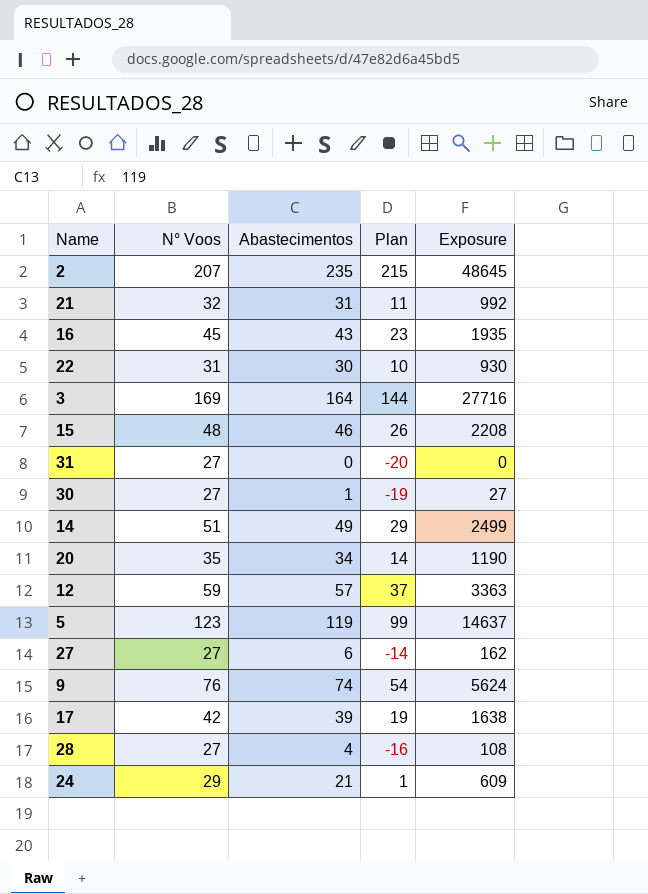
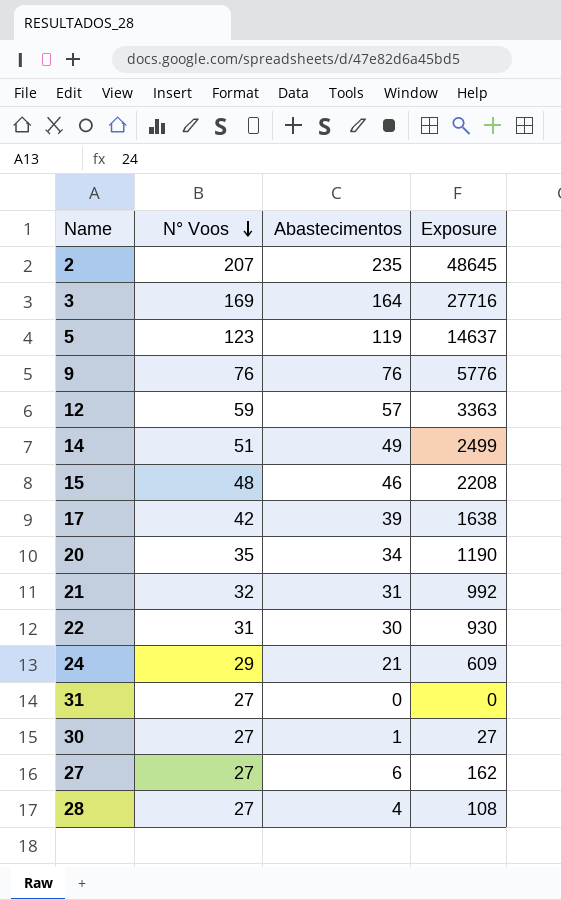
row order: none -> N° Voos descending
column Plan | formula: [Abastecimentos] - 20 -> none
row 16: 45 | 43 | 23 | 1935 -> none
9 | Abastecimentos: 74 -> 76
9 | Exposure: 5624 -> 5776

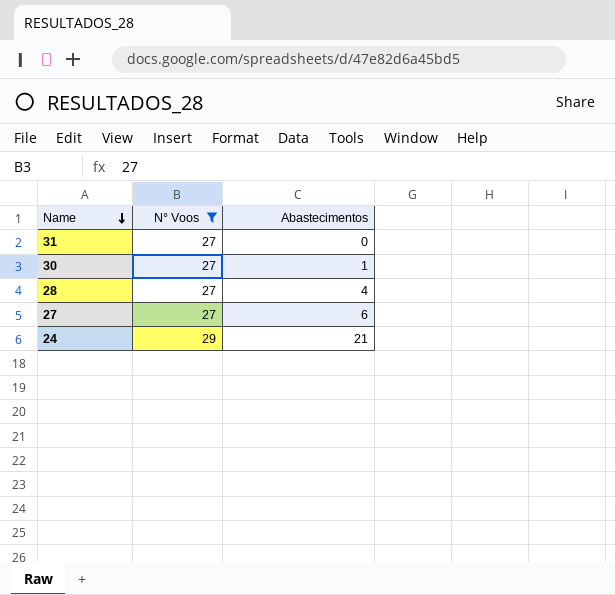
filter: none -> N° Voos <= 29
row order: N° Voos descending -> Name descending
column Exposure | formula: [N° Voos] * [Abastecimentos] -> none

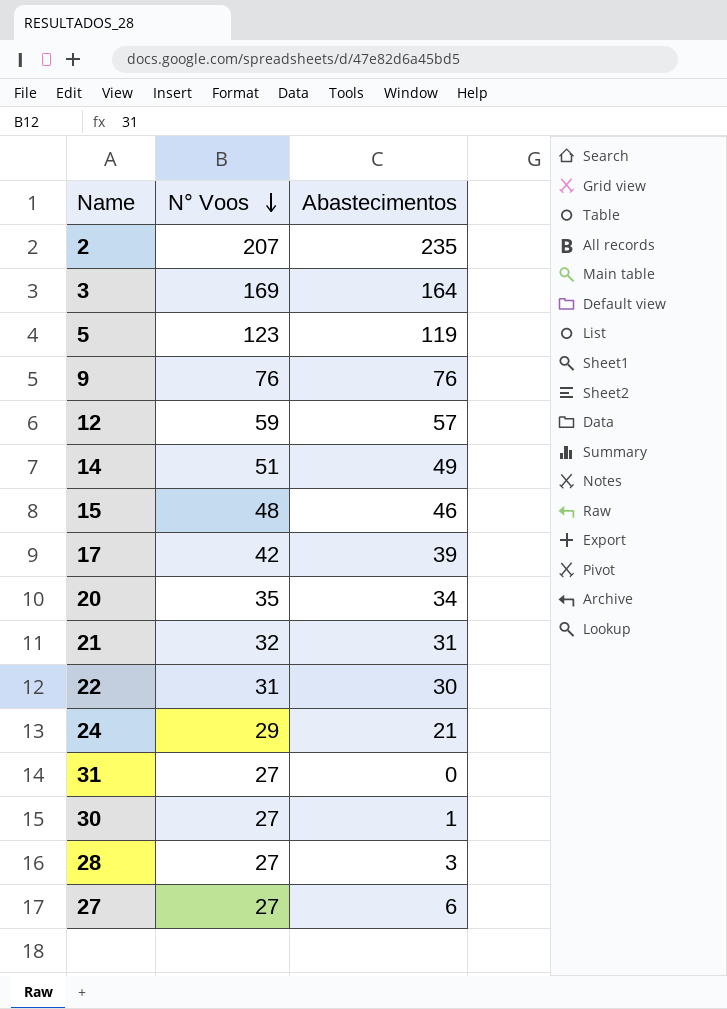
filter: N° Voos <= 29 -> none
row order: Name descending -> N° Voos descending
28 | Abastecimentos: 4 -> 3

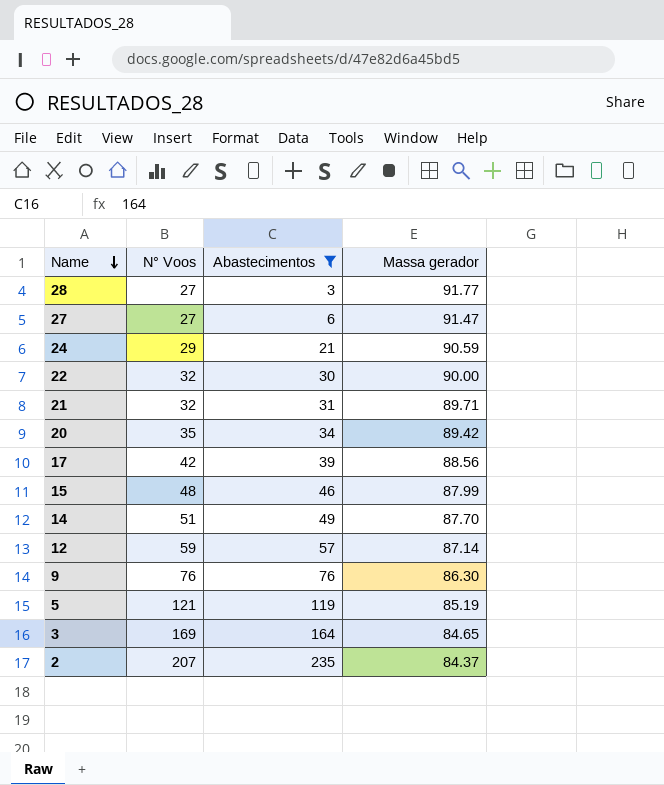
filter: none -> Abastecimentos >= 3
row order: N° Voos descending -> Name descending
column Massa gerador | position: none -> 4
22 | N° Voos: 31 -> 32
5 | N° Voos: 123 -> 121

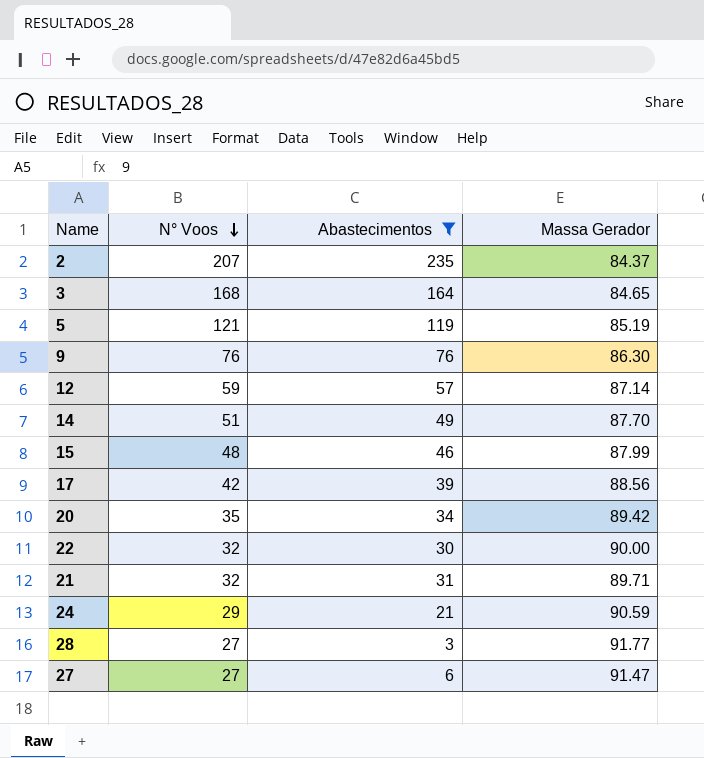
row order: Name descending -> N° Voos descending
column name: Massa gerador -> Massa Gerador
3 | N° Voos: 169 -> 168

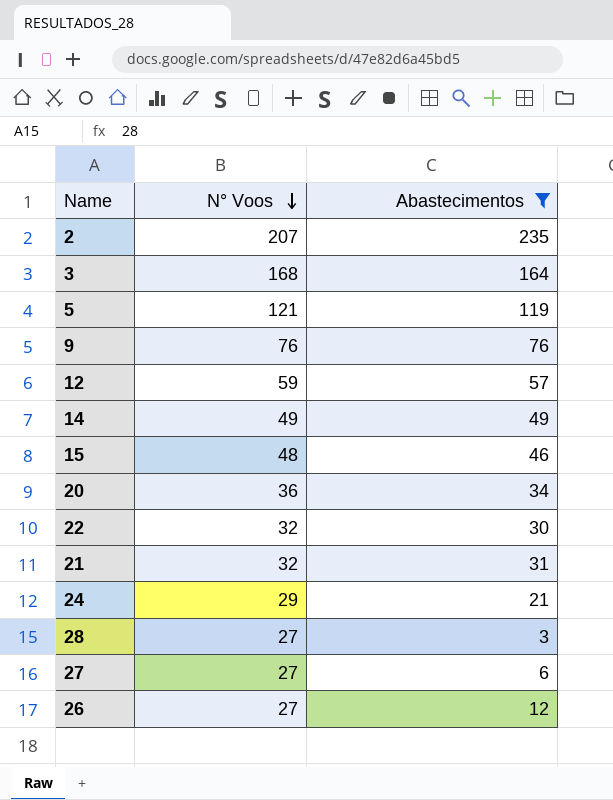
column Massa Gerador | position: 4 -> none
row 17: 42 | 39 | 88.56 -> none
14 | N° Voos: 51 -> 49
20 | N° Voos: 35 -> 36
row 26: none -> 27 | 12

